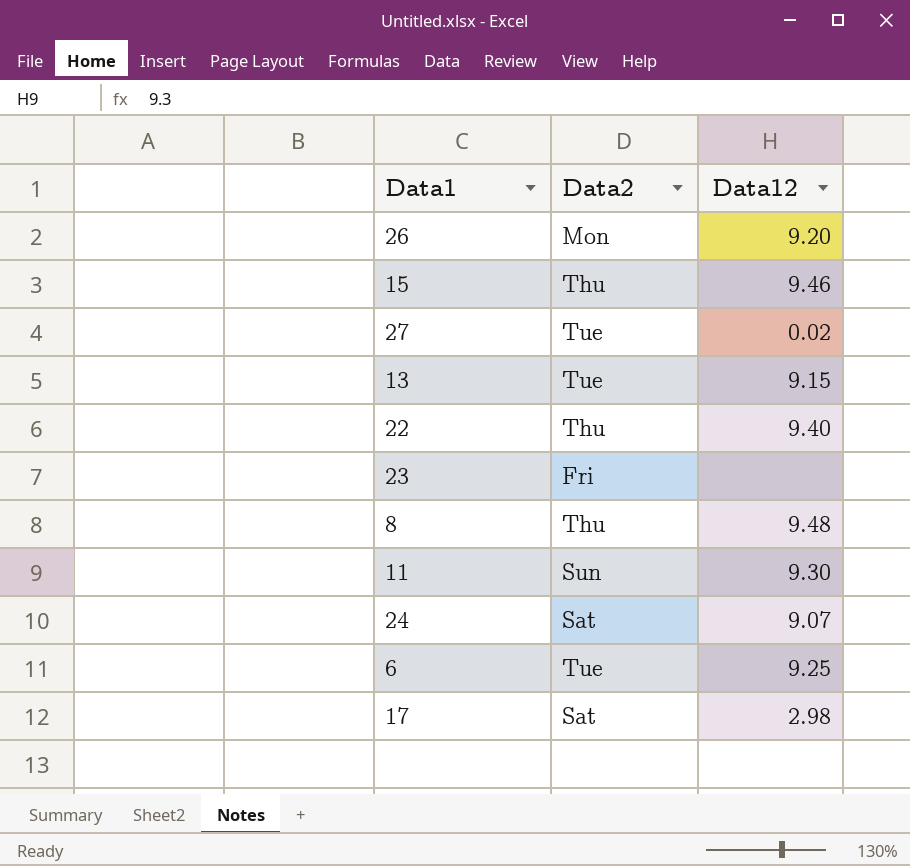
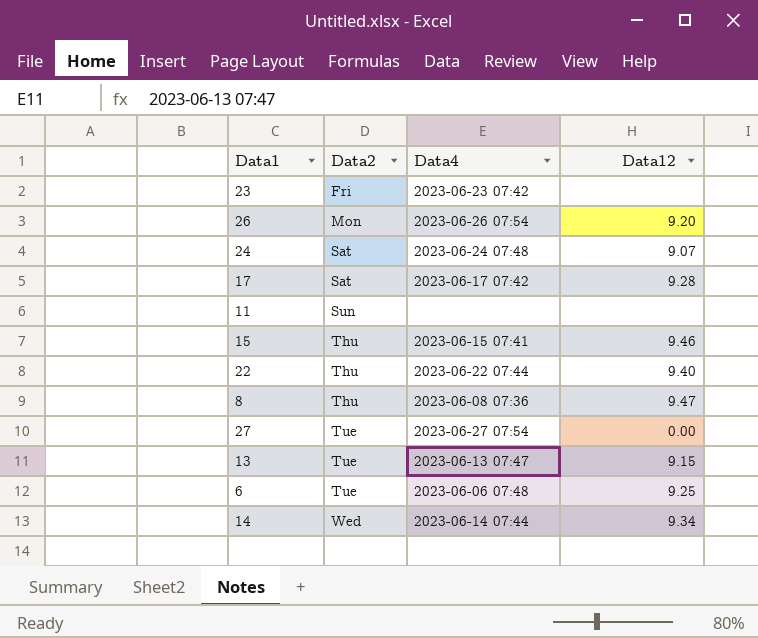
row order: none -> Data2 ascending
column Data4 | position: none -> 3
17 | Data12: 2.98 -> 9.28
11 | Data12: 9.30 -> none
8 | Data12: 9.48 -> 9.47
27 | Data12: 0.02 -> 0.00
row 14: none -> Wed | 2023-06-14 07:44 | 9.34

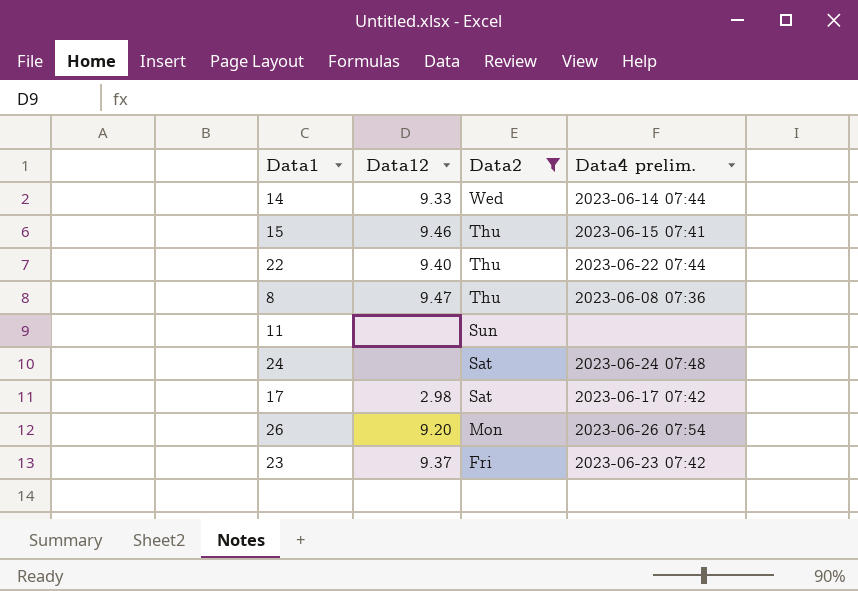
filter: none -> Data2 != Tue
row order: Data2 ascending -> Data2 descending
column Data12 | position: 4 -> 2
column name: Data4 -> Data4 prelim.
14 | Data12: 9.34 -> 9.33
24 | Data12: 9.07 -> none
17 | Data12: 9.28 -> 2.98
23 | Data12: none -> 9.37

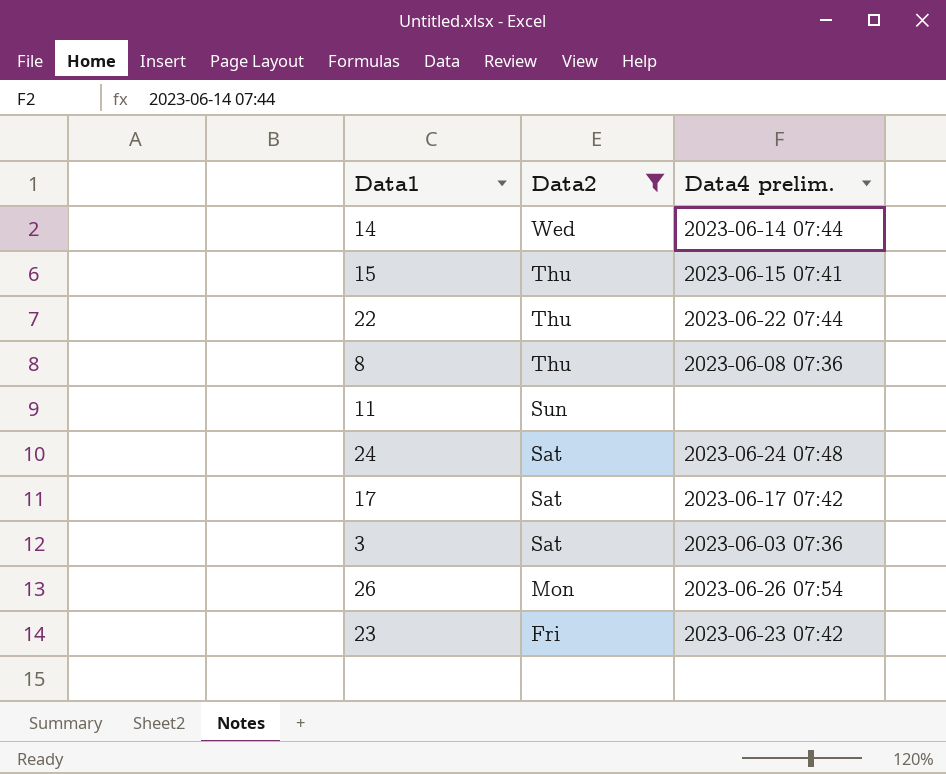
column Data12 | position: 2 -> none
row 3: none -> Sat | 2023-06-03 07:36

